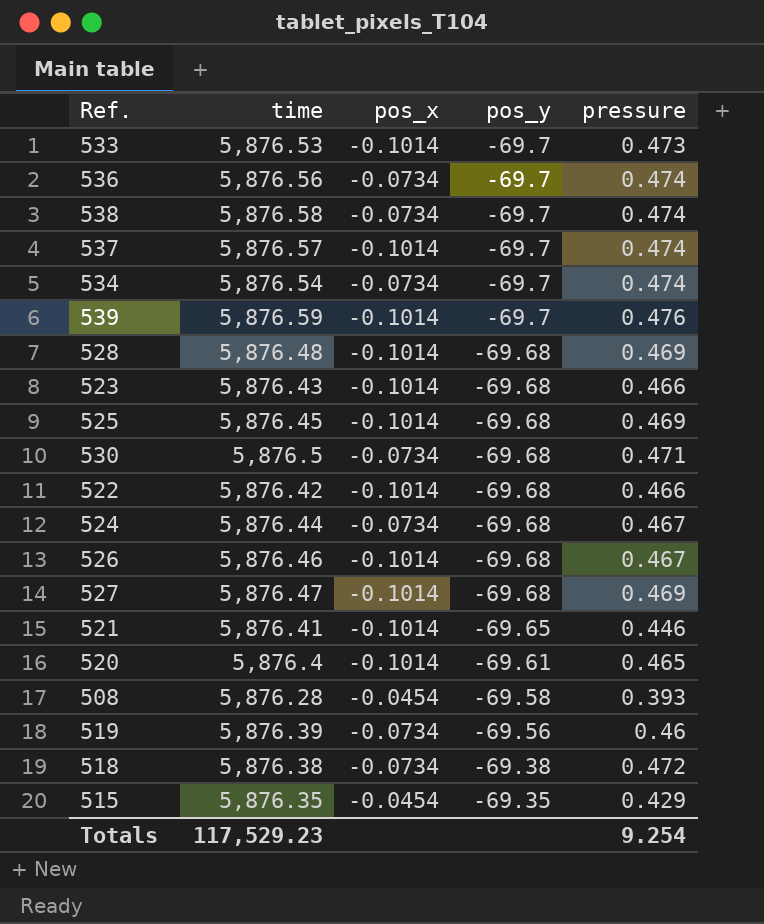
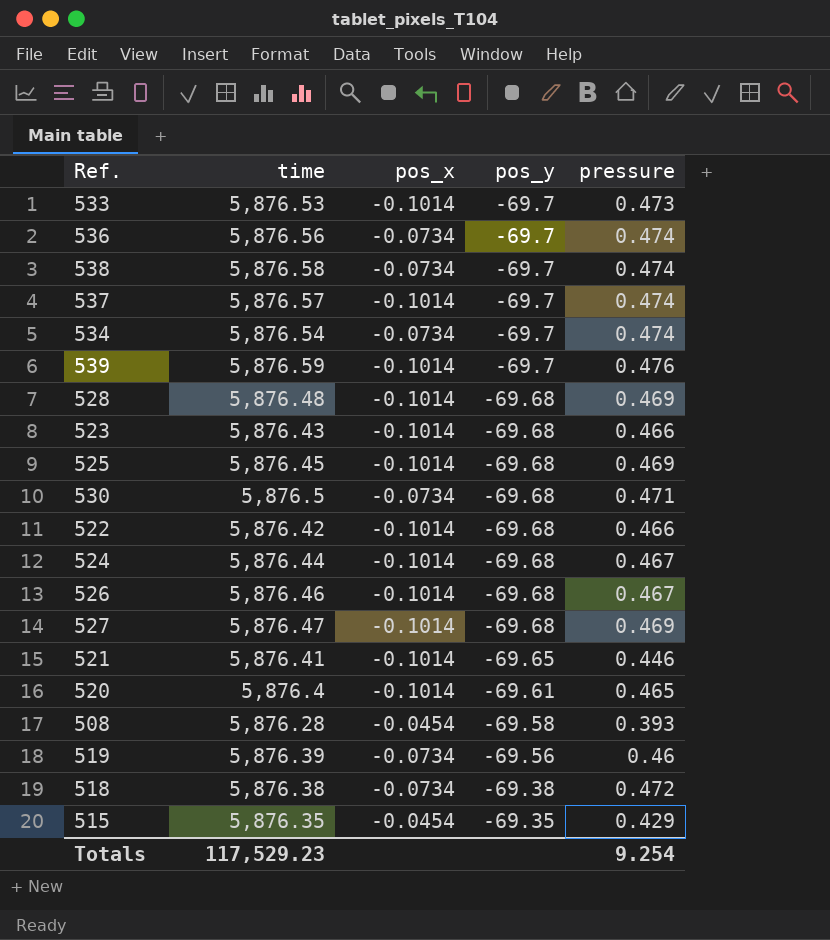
524 | pos_x: -0.0734 -> -0.1014

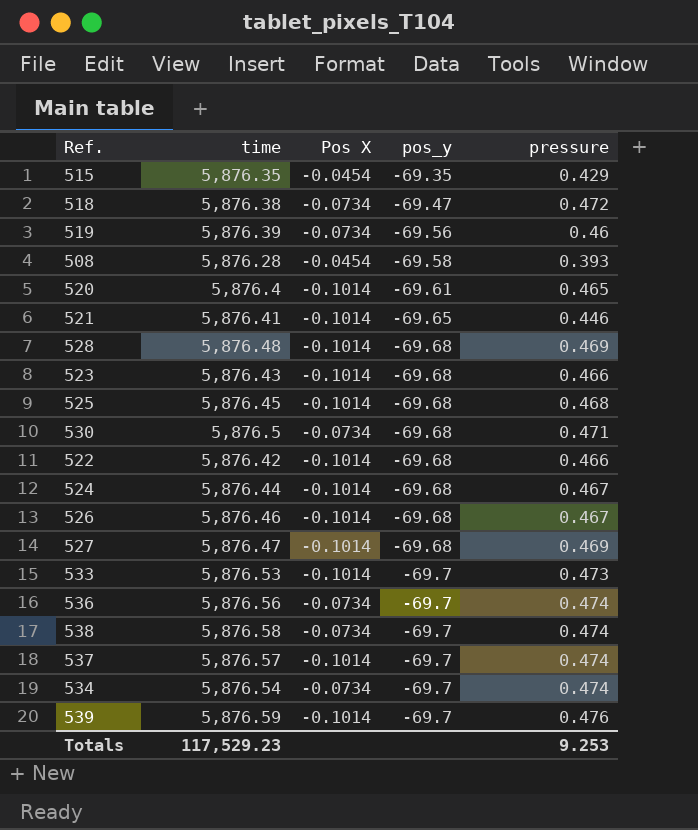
row order: pos_y ascending -> pos_y descending
column name: pos_x -> Pos X
518 | pos_y: -69.38 -> -69.47
525 | pressure: 0.469 -> 0.468
Totals | pressure: 9.254 -> 9.253

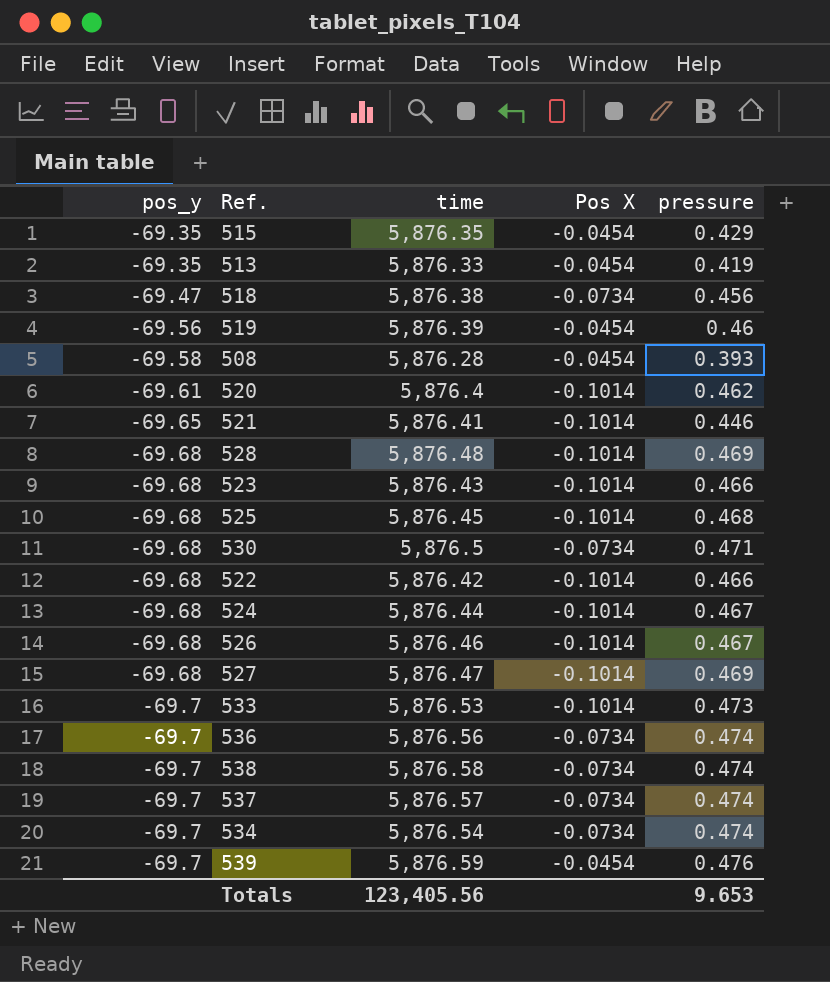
column pos_y | position: 4 -> 1
row 513: none -> -69.35 | 5,876.33 | -0.0454 | 0.419
518 | pressure: 0.472 -> 0.456
519 | Pos X: -0.0734 -> -0.0454
520 | pressure: 0.465 -> 0.462
537 | Pos X: -0.1014 -> -0.0734
539 | Pos X: -0.1014 -> -0.0454
Totals | time: 117,529.23 -> 123,405.56
Totals | pressure: 9.253 -> 9.653

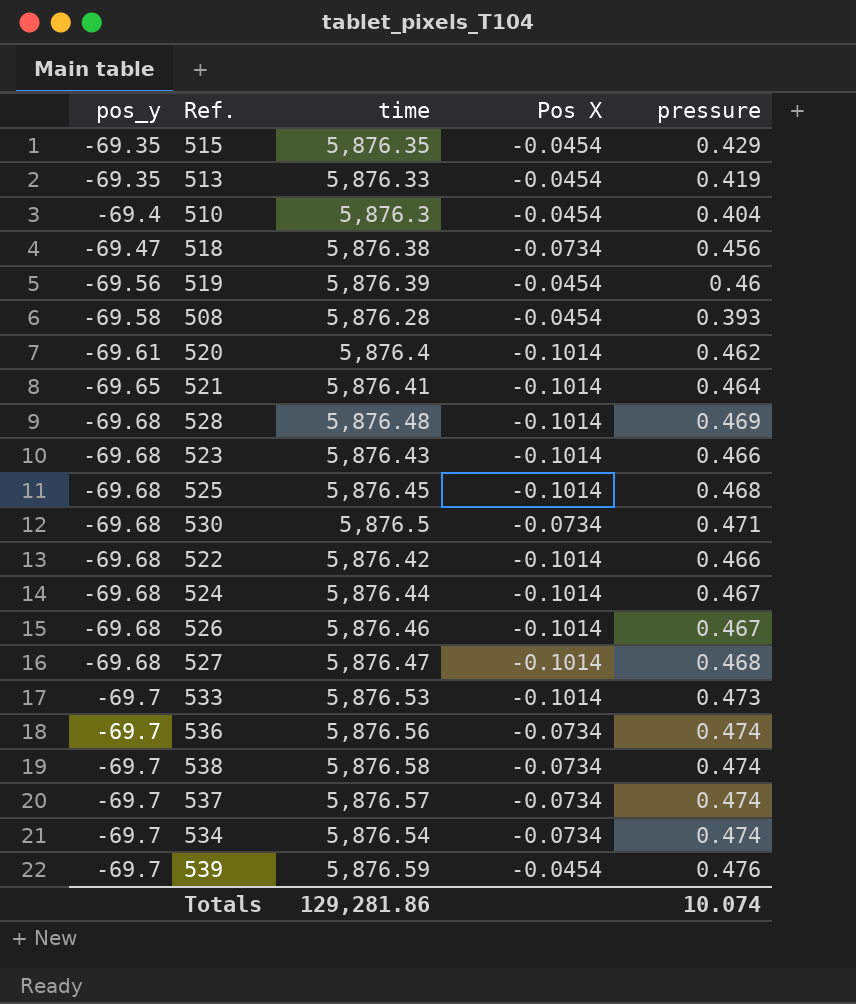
row 510: none -> -69.4 | 5,876.3 | -0.0454 | 0.404
521 | pressure: 0.446 -> 0.464
527 | pressure: 0.469 -> 0.468
Totals | time: 123,405.56 -> 129,281.86
Totals | pressure: 9.653 -> 10.074

